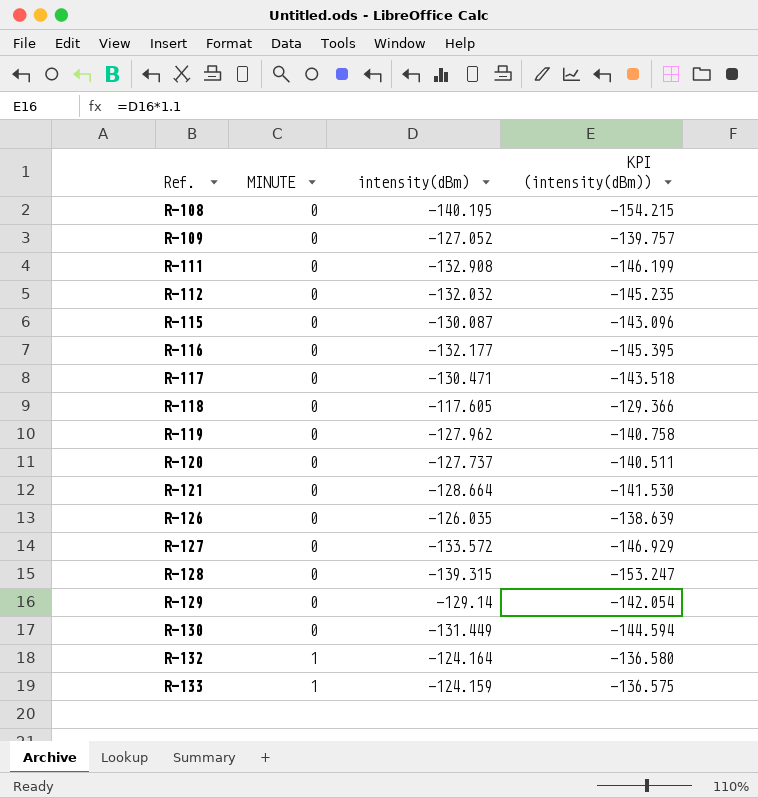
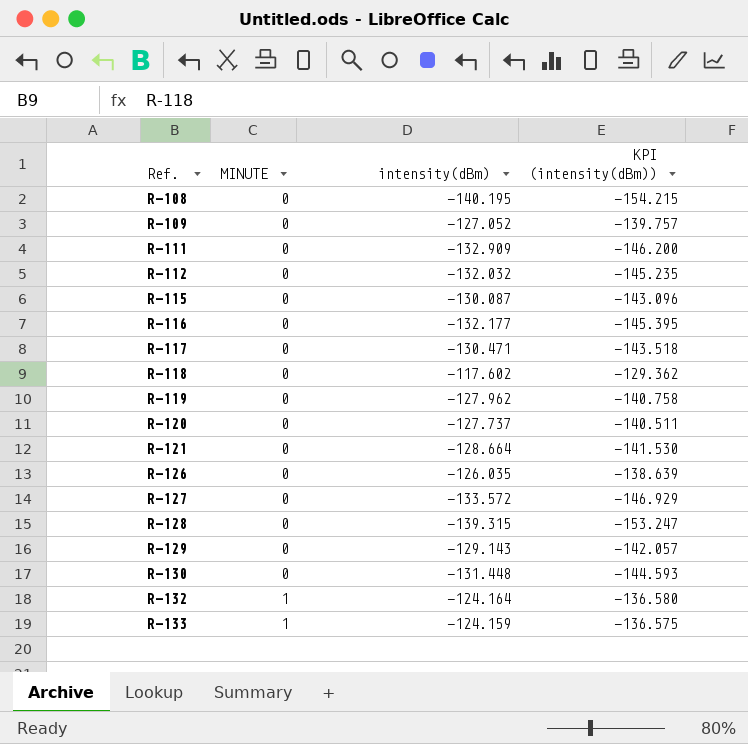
R-111 | intensity(dBm): -132.908 -> -132.909
R-111 | KPI (intensity(dBm)): -146.199 -> -146.200
R-118 | intensity(dBm): -117.605 -> -117.602
R-118 | KPI (intensity(dBm)): -129.366 -> -129.362
R-129 | intensity(dBm): -129.14 -> -129.143
R-129 | KPI (intensity(dBm)): -142.054 -> -142.057
R-130 | intensity(dBm): -131.449 -> -131.448
R-130 | KPI (intensity(dBm)): -144.594 -> -144.593

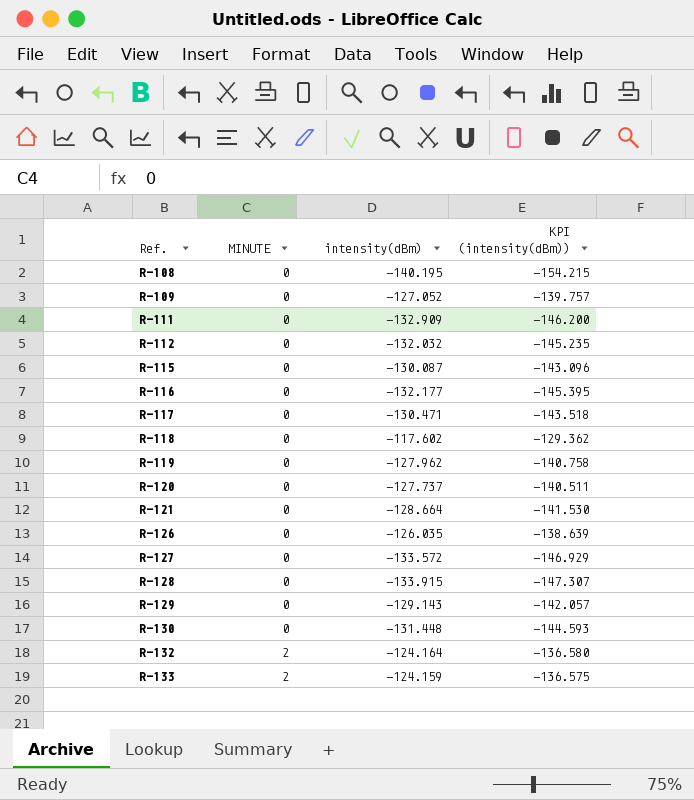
R-128 | intensity(dBm): -139.315 -> -133.915
R-128 | KPI (intensity(dBm)): -153.247 -> -147.307
R-132 | MINUTE: 1 -> 2
R-133 | MINUTE: 1 -> 2

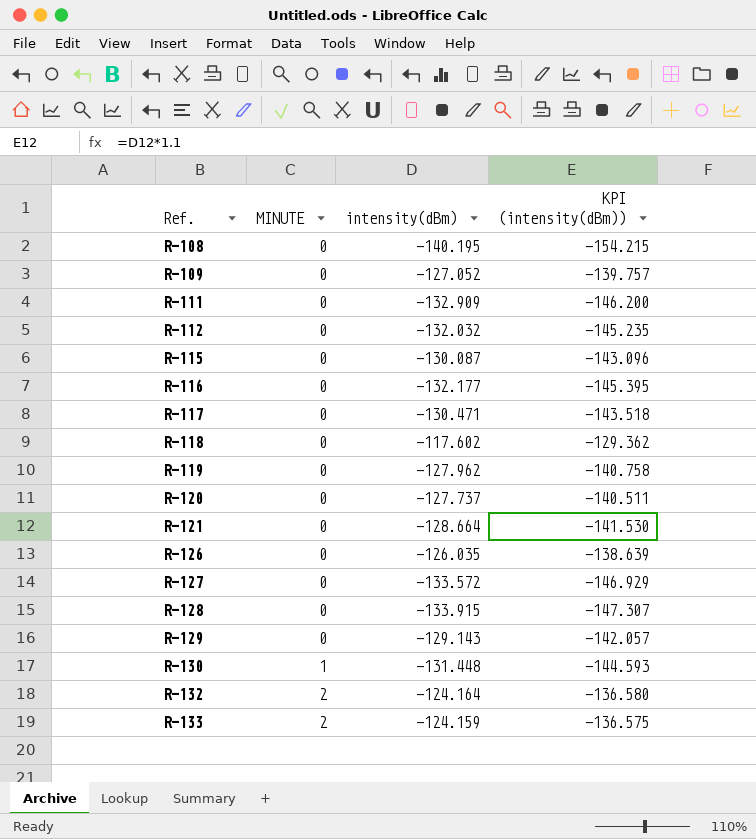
R-130 | MINUTE: 0 -> 1

